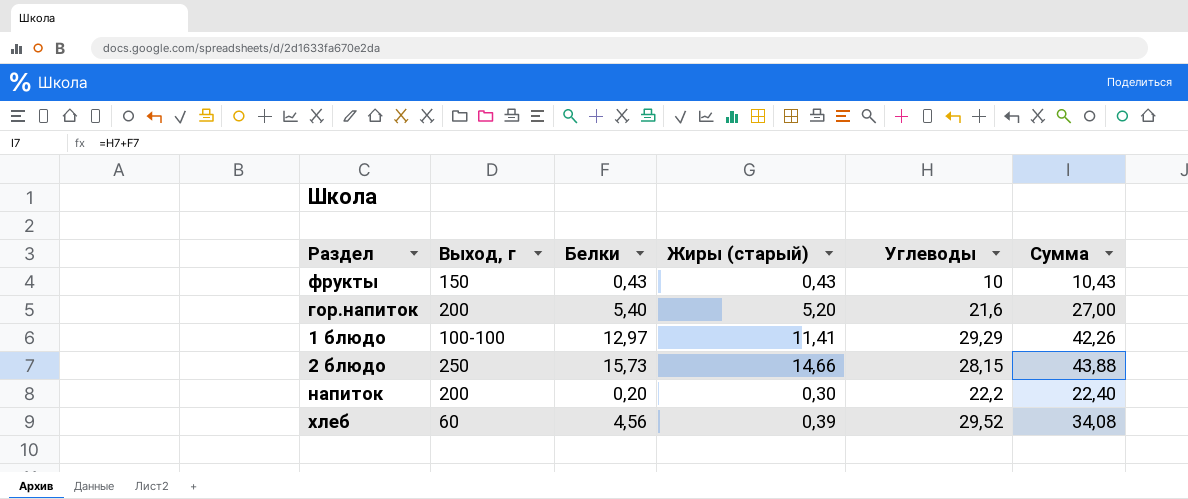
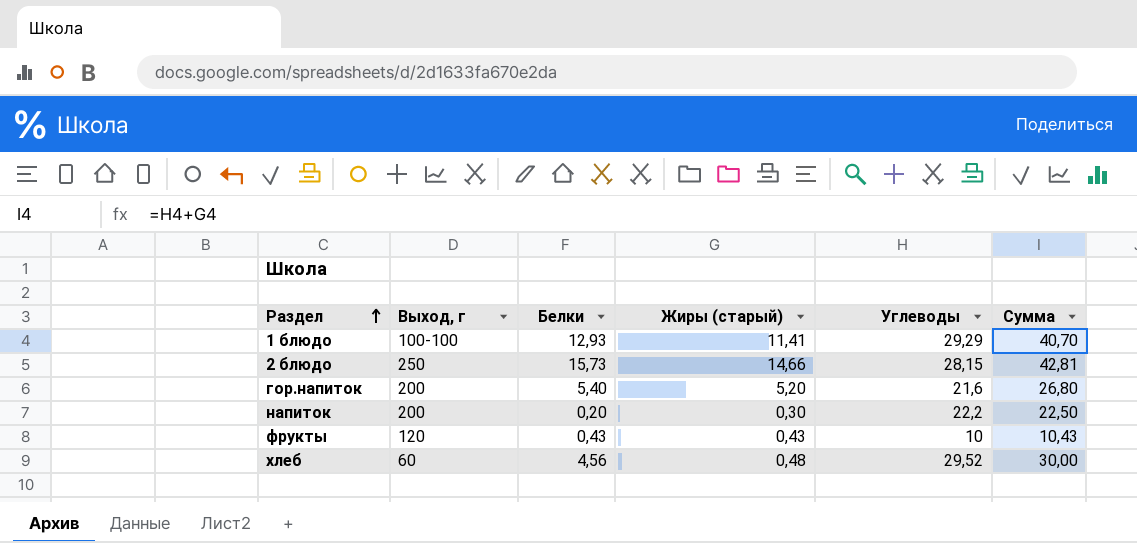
row order: none -> Раздел ascending
column Сумма | formula: [Белки] + [Углеводы] -> [Жиры (старый)] + [Углеводы]
1 блюдо | Белки: 12,97 -> 12,93
фрукты | Выход, г: 150 -> 120
хлеб | Жиры (старый): 0,39 -> 0,48

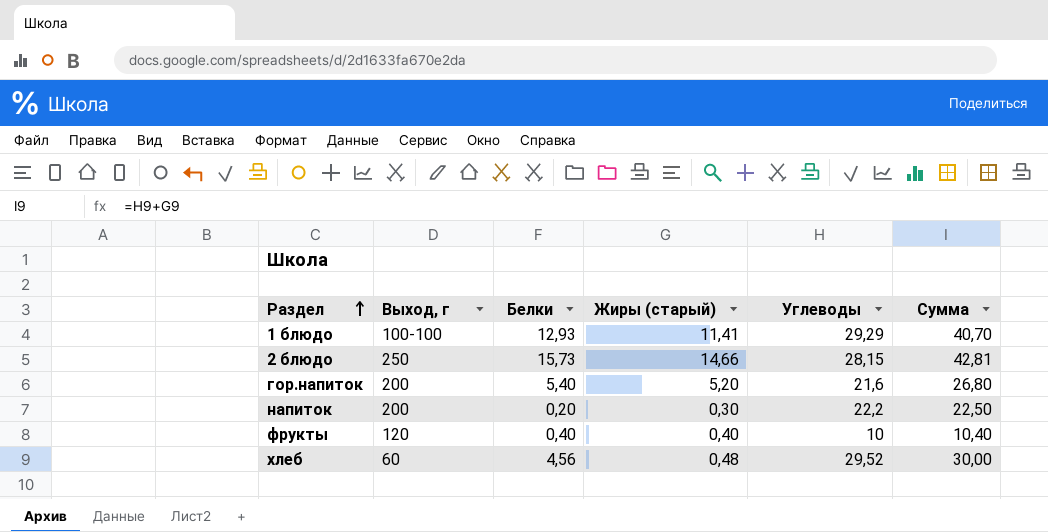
фрукты | Белки: 0,43 -> 0,40
фрукты | Жиры (старый): 0,43 -> 0,40
фрукты | Сумма: 10,43 -> 10,40

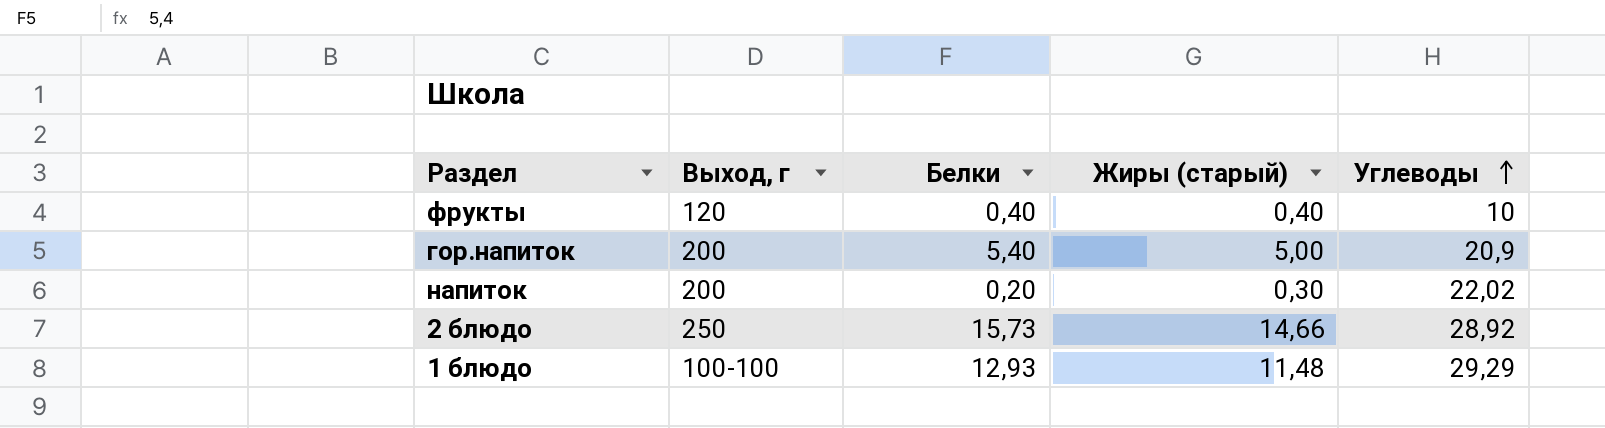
row order: Раздел ascending -> Углеводы ascending
column Сумма | formula: [Жиры (старый)] + [Углеводы] -> none
row хлеб: 60 | 4,56 | 0,48 | 29,52 | 30,00 -> none
гор.напиток | Жиры (старый): 5,20 -> 5,00
гор.напиток | Углеводы: 21,6 -> 20,9
напиток | Углеводы: 22,2 -> 22,02
2 блюдо | Углеводы: 28,15 -> 28,92
1 блюдо | Жиры (старый): 11,41 -> 11,48

